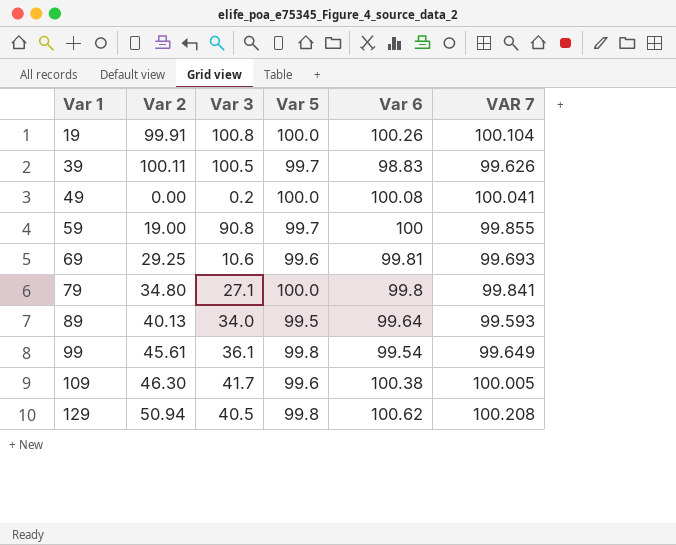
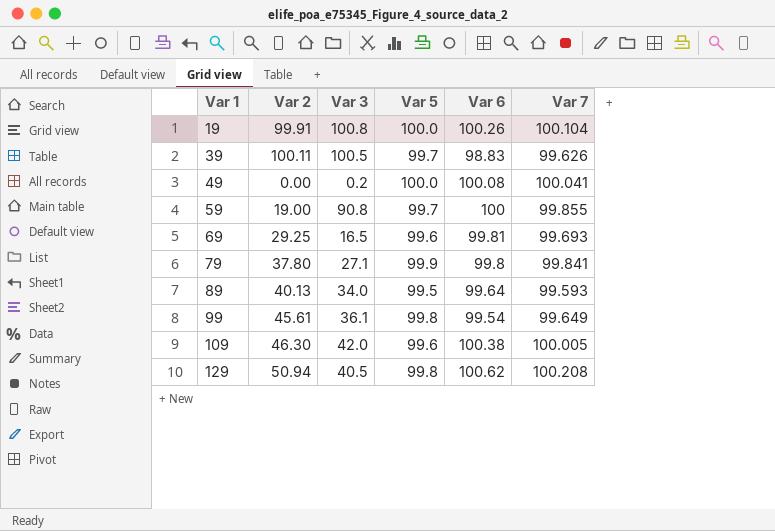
column name: VAR 7 -> Var 7
69 | Var 3: 10.6 -> 16.5
79 | Var 2: 34.80 -> 37.80
79 | Var 5: 100.0 -> 99.9
109 | Var 3: 41.7 -> 42.0

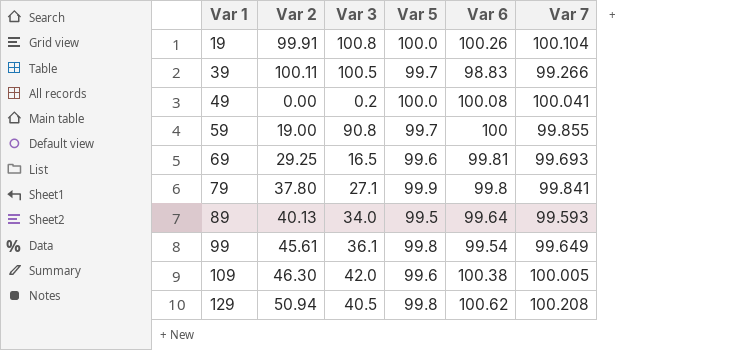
39 | Var 7: 99.626 -> 99.266

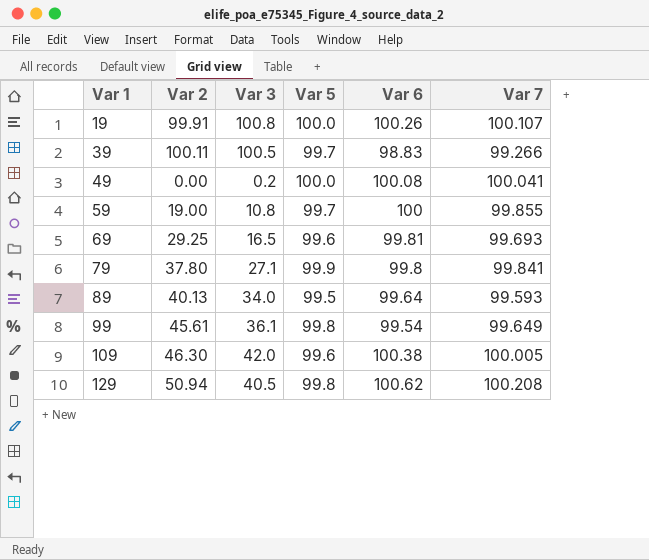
19 | Var 7: 100.104 -> 100.107
59 | Var 3: 90.8 -> 10.8

